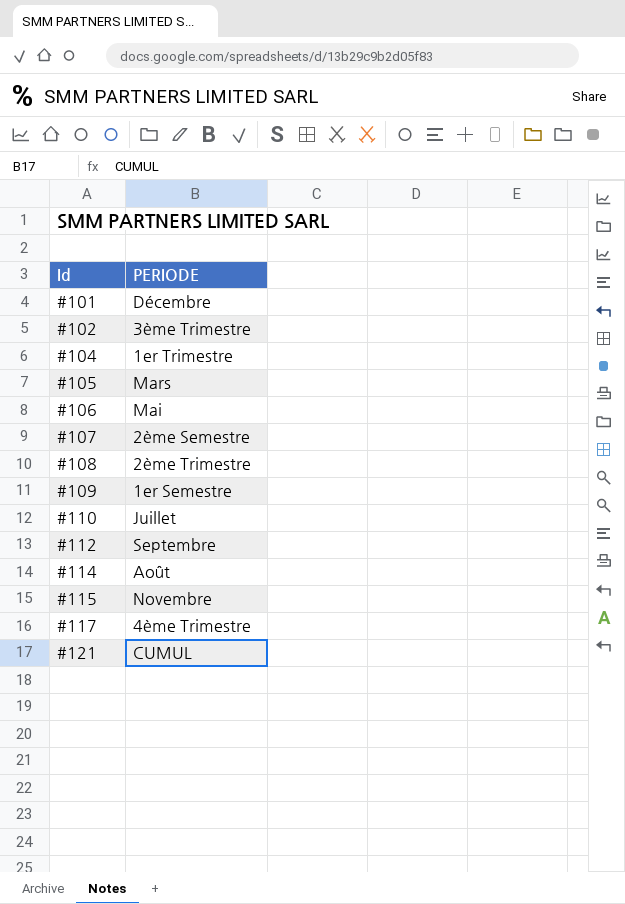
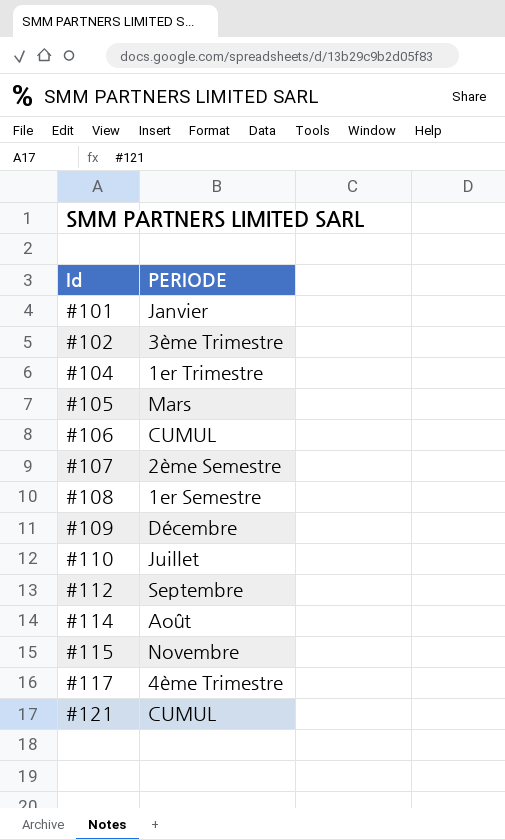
#101 | PERIODE: Décembre -> Janvier
#106 | PERIODE: Mai -> CUMUL
#108 | PERIODE: 2ème Trimestre -> 1er Semestre
#109 | PERIODE: 1er Semestre -> Décembre

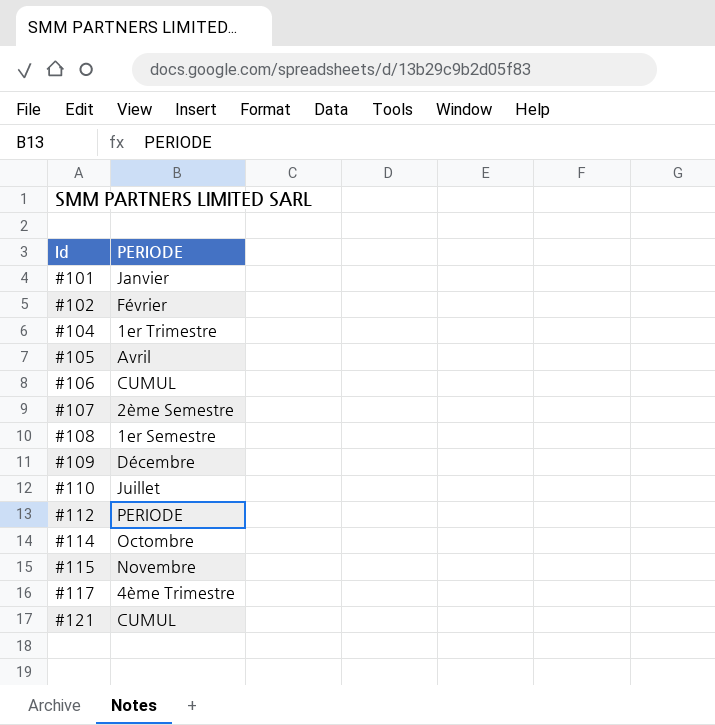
#102 | PERIODE: 3ème Trimestre -> Février
#105 | PERIODE: Mars -> Avril
#112 | PERIODE: Septembre -> PERIODE
#114 | PERIODE: Août -> Octombre

